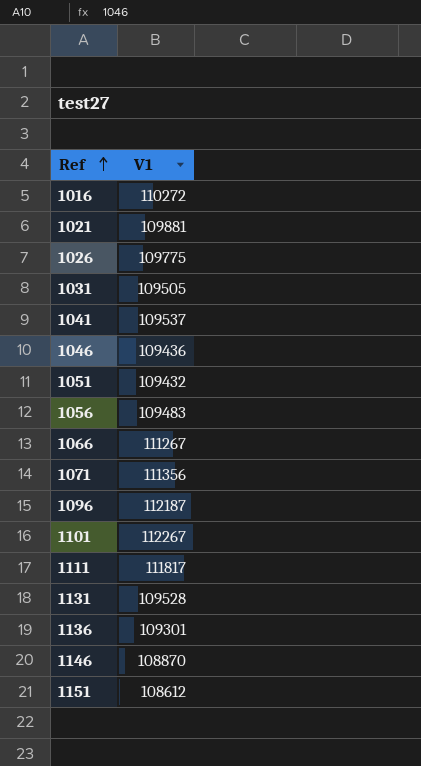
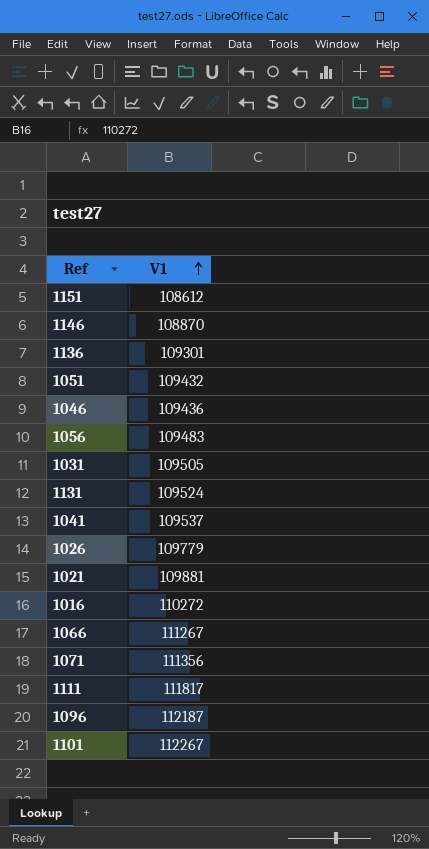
row order: Ref ascending -> V1 ascending
1131 | V1: 109528 -> 109524
1026 | V1: 109775 -> 109779

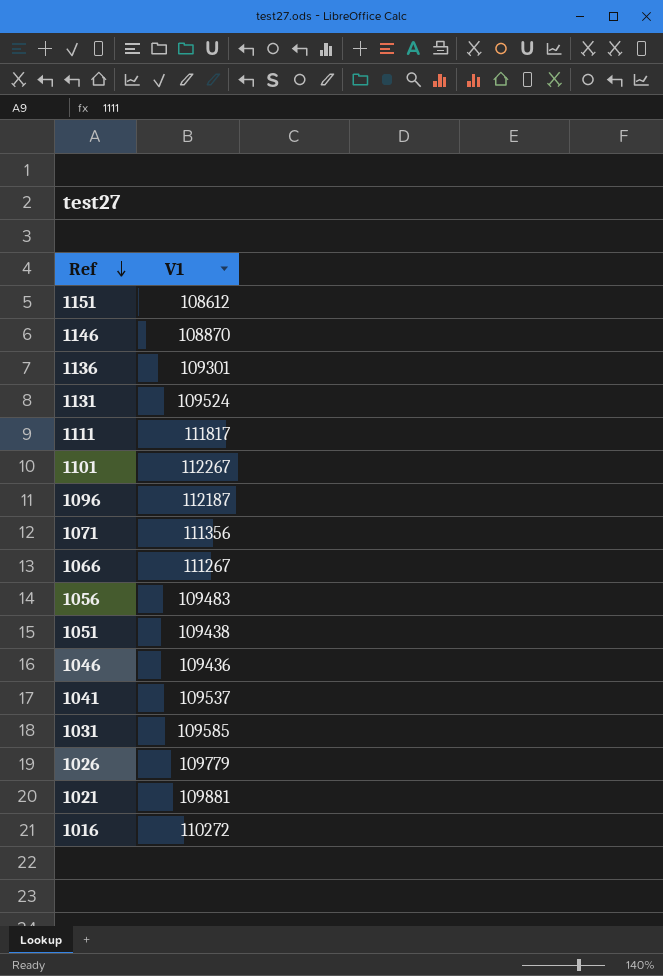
row order: V1 ascending -> Ref descending
1051 | V1: 109432 -> 109438
1031 | V1: 109505 -> 109585

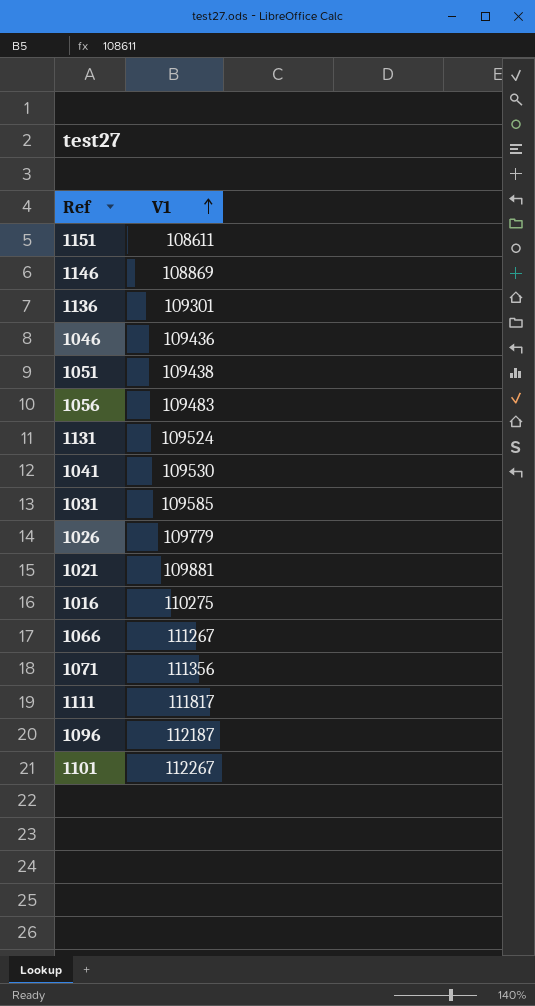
row order: Ref descending -> V1 ascending
1151 | V1: 108612 -> 108611
1146 | V1: 108870 -> 108869
1041 | V1: 109537 -> 109530
1016 | V1: 110272 -> 110275

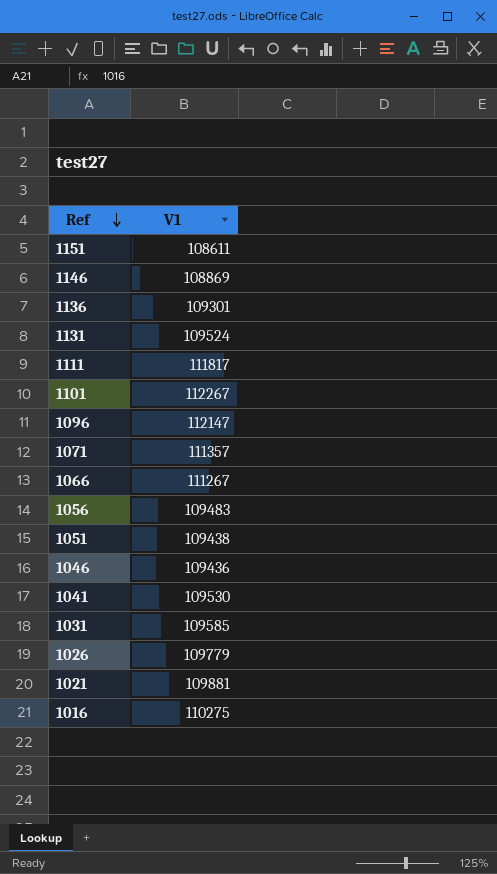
row order: V1 ascending -> Ref descending
1096 | V1: 112187 -> 112147
1071 | V1: 111356 -> 111357

